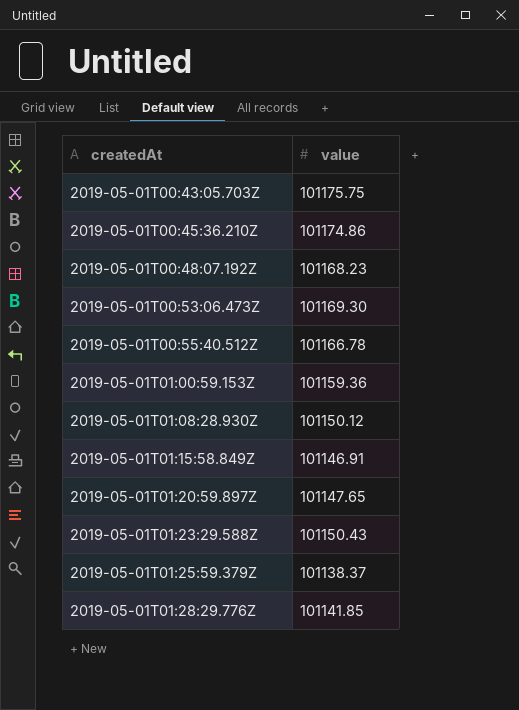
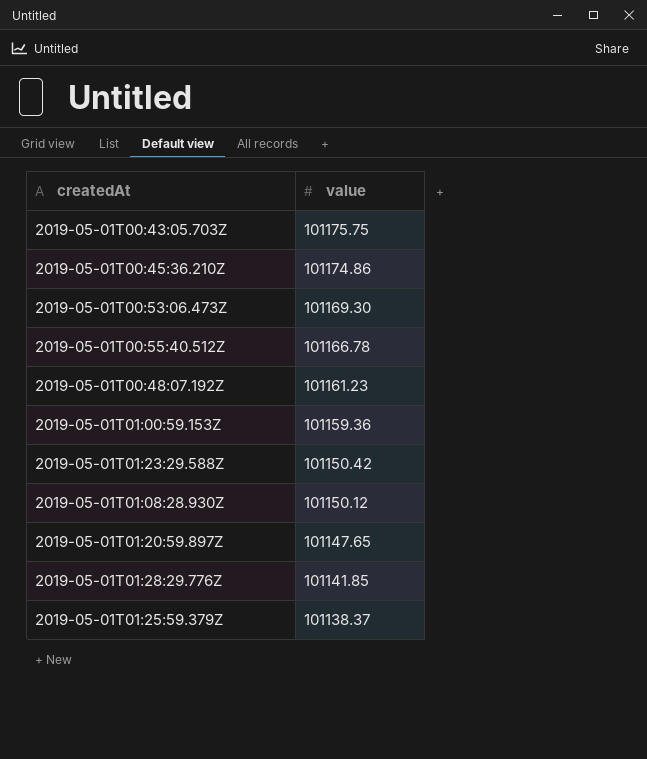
row order: createdAt ascending -> value descending
row 2019-05-01T01:15:58.849Z: 101146.91 -> none
2019-05-01T00:48:07.192Z | value: 101168.23 -> 101161.23
2019-05-01T01:23:29.588Z | value: 101150.43 -> 101150.42

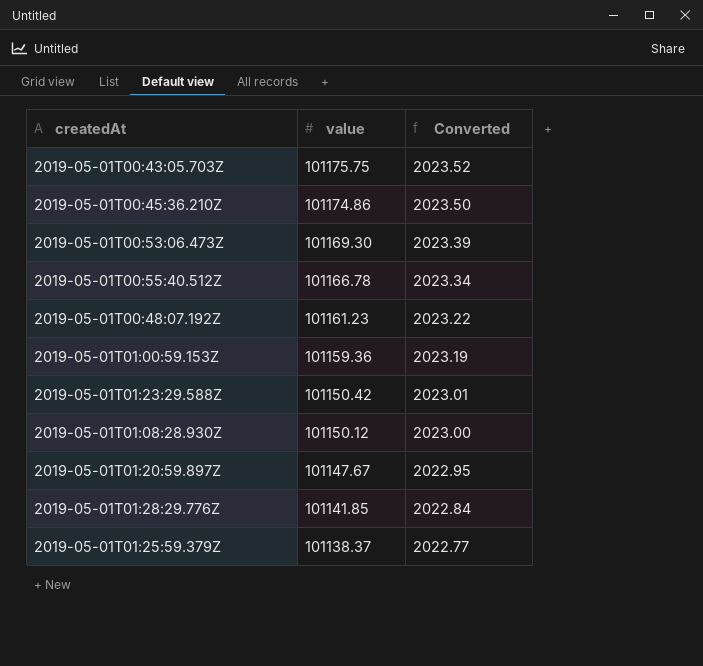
column Converted | formula: none -> [value] * 0.02
2019-05-01T01:20:59.897Z | value: 101147.65 -> 101147.67

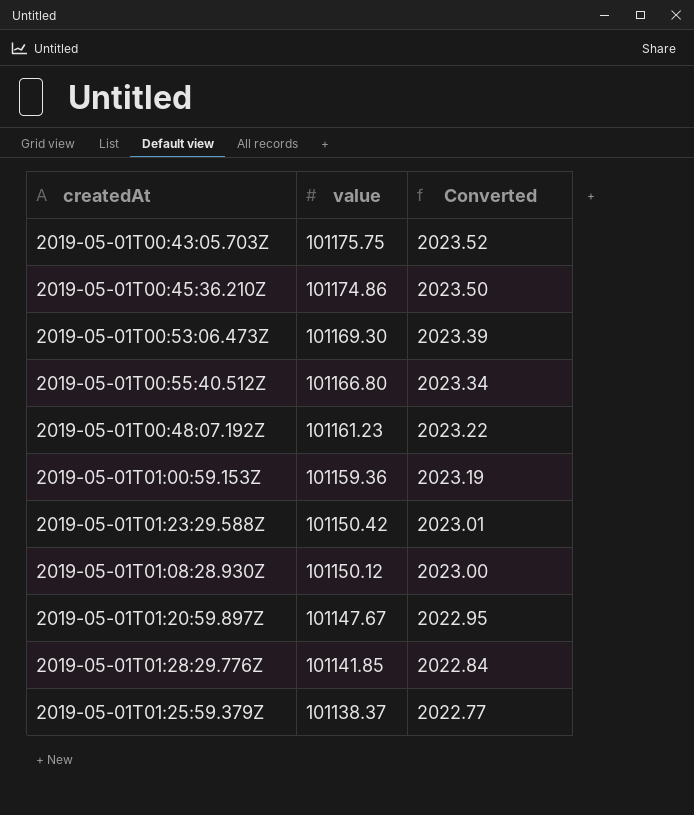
2019-05-01T00:55:40.512Z | value: 101166.78 -> 101166.80

